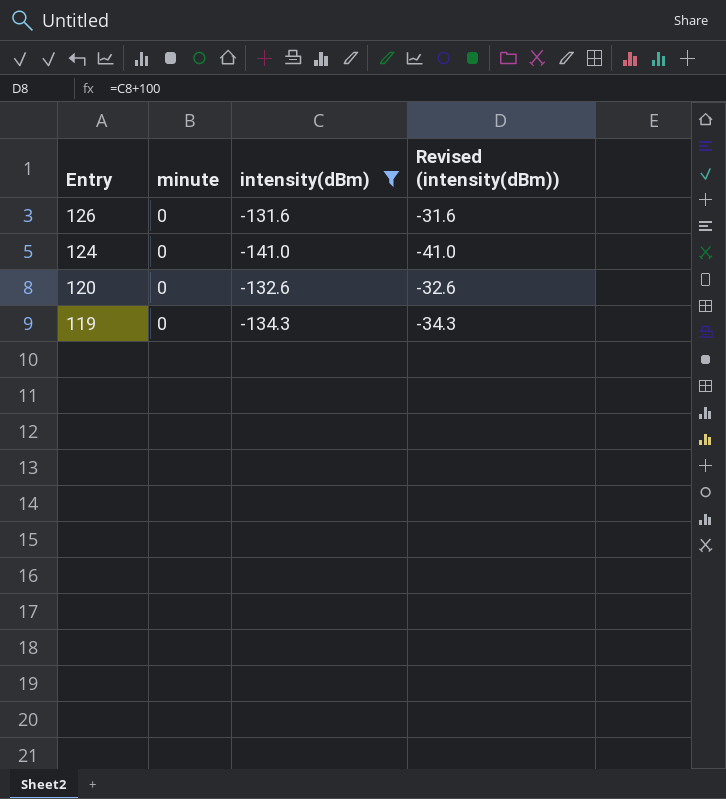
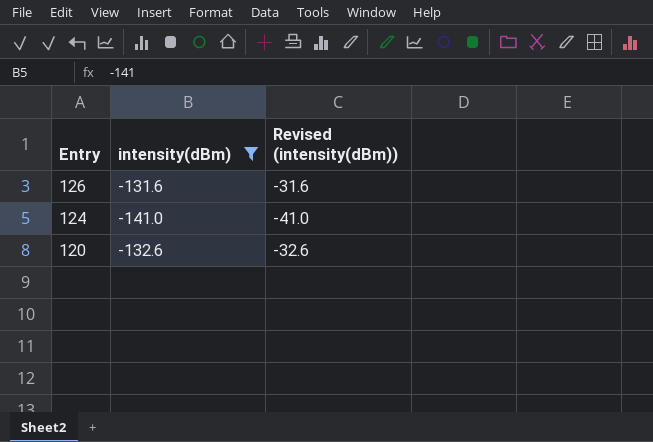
column minute | position: 2 -> none
row 119: 0 | -134.3 | -34.3 -> none

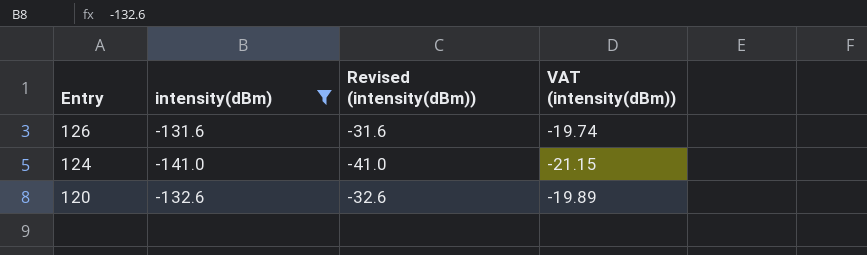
column VAT (intensity(dBm)) | formula: none -> [intensity(dBm)] * 0.15

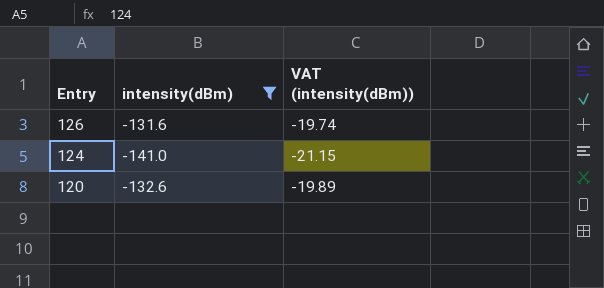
column Revised (intensity(dBm)) | formula: [intensity(dBm)] + 100 -> none

